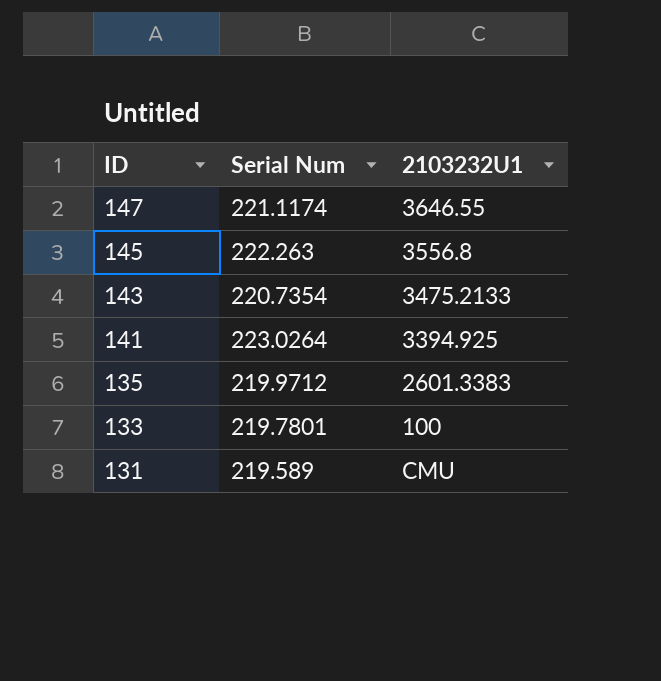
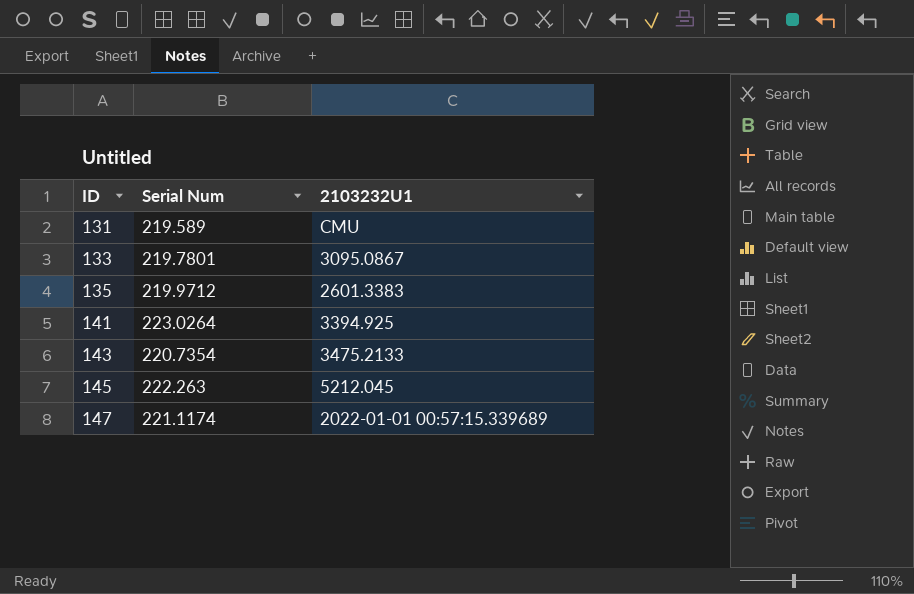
row order: ID descending -> ID ascending
133 | 2103232U1: 100 -> 3095.0867
145 | 2103232U1: 3556.8 -> 5212.045
147 | 2103232U1: 3646.55 -> 2022-01-01 00:57:15.339689

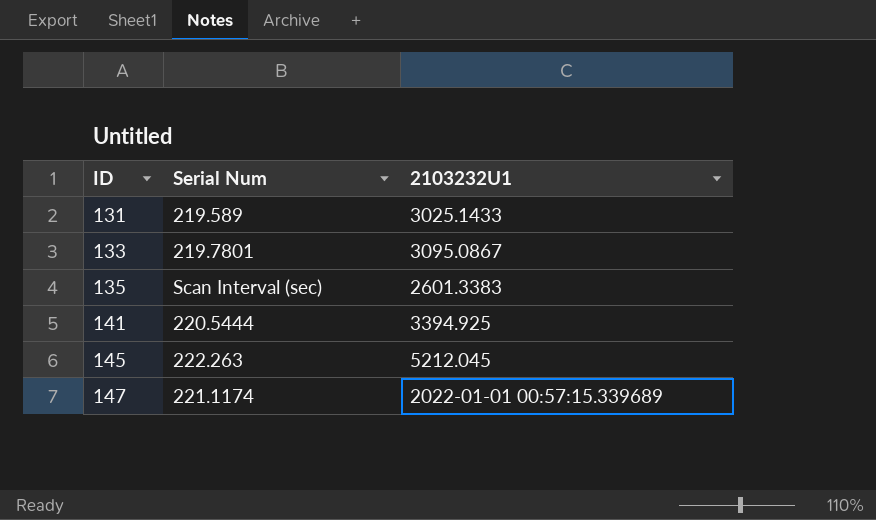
row 143: 220.7354 | 3475.2133 -> none
131 | 2103232U1: CMU -> 3025.1433
135 | Serial Num: 219.9712 -> Scan Interval (sec)
141 | Serial Num: 223.0264 -> 220.5444

